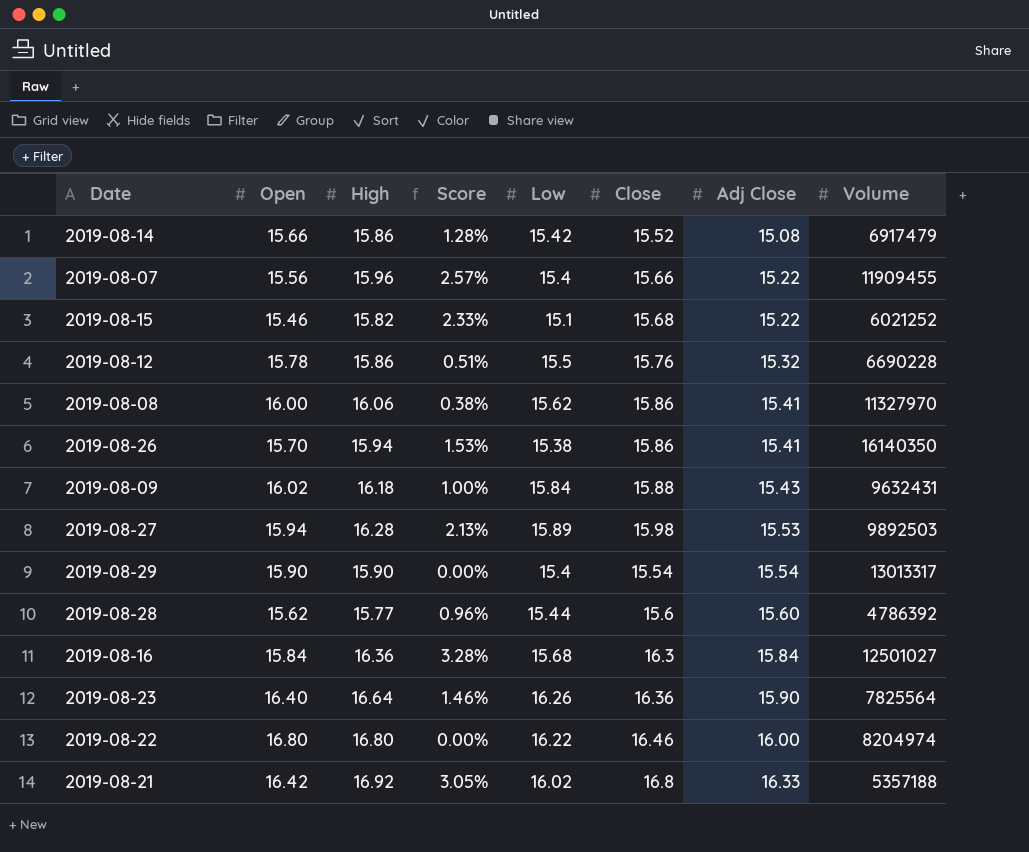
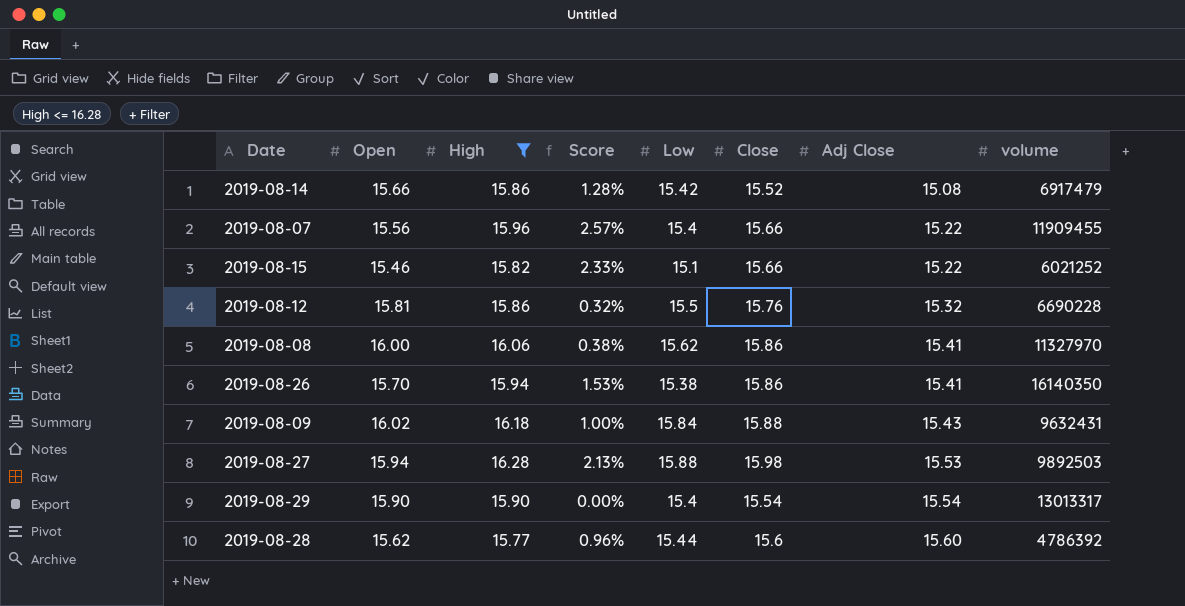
filter: none -> High <= 16.28
column name: Volume -> volume
2019-08-15 | Close: 15.68 -> 15.66
2019-08-12 | Open: 15.78 -> 15.81
2019-08-12 | Score: 0.51% -> 0.32%
2019-08-27 | Low: 15.89 -> 15.88

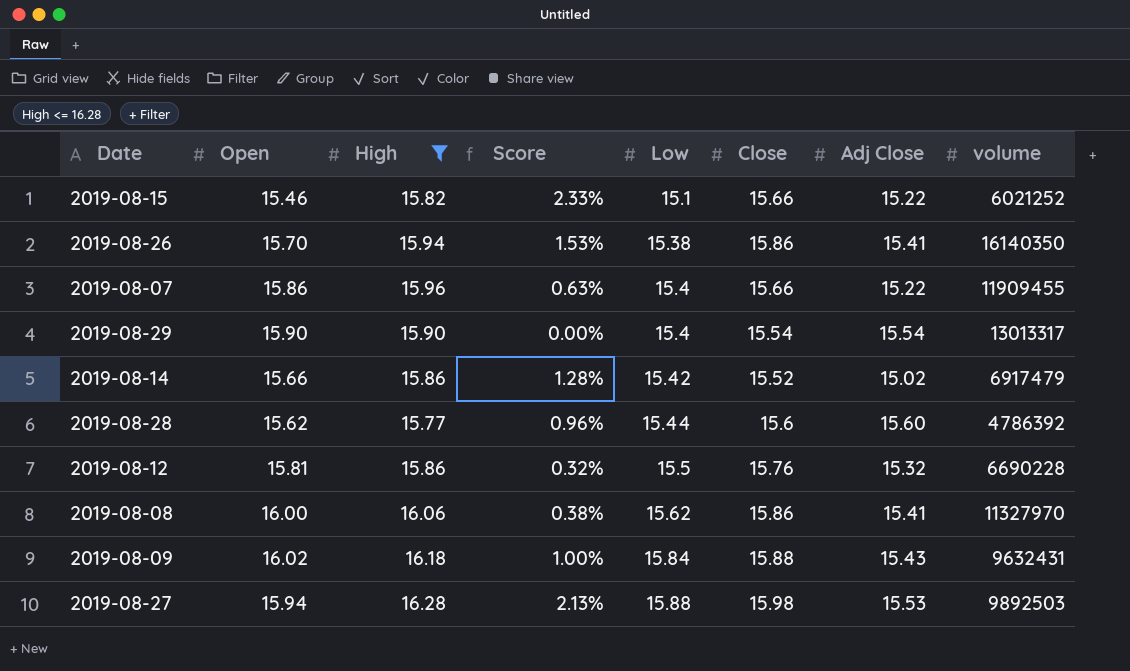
row order: Adj Close ascending -> Low ascending
2019-08-07 | Open: 15.56 -> 15.86
2019-08-07 | Score: 2.57% -> 0.63%
2019-08-14 | Adj Close: 15.08 -> 15.02

